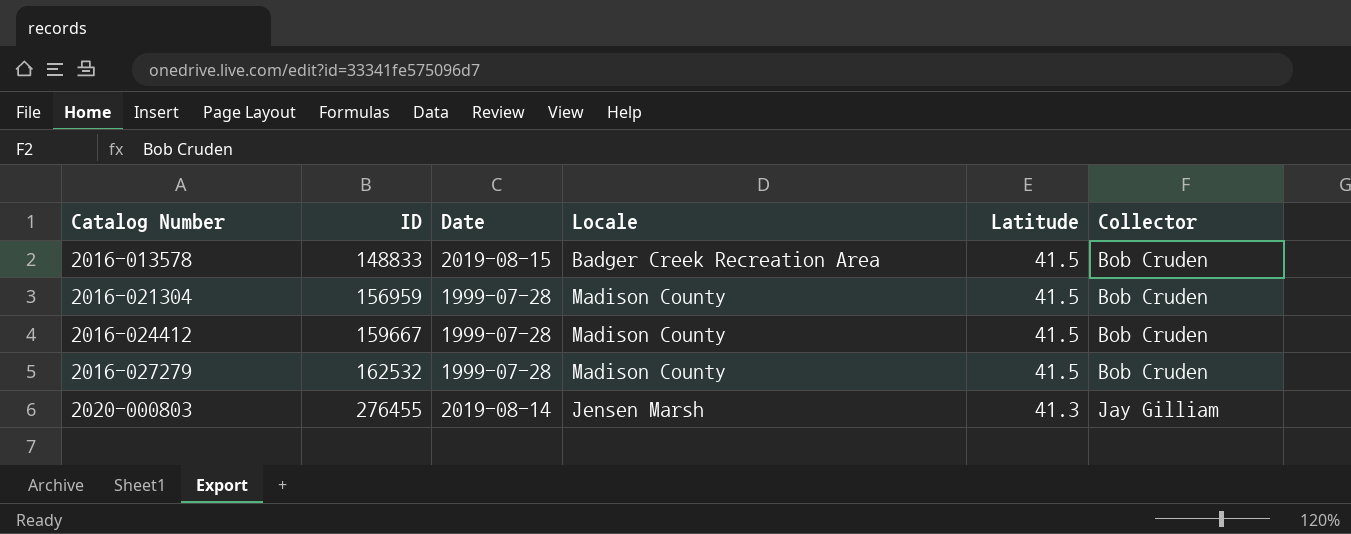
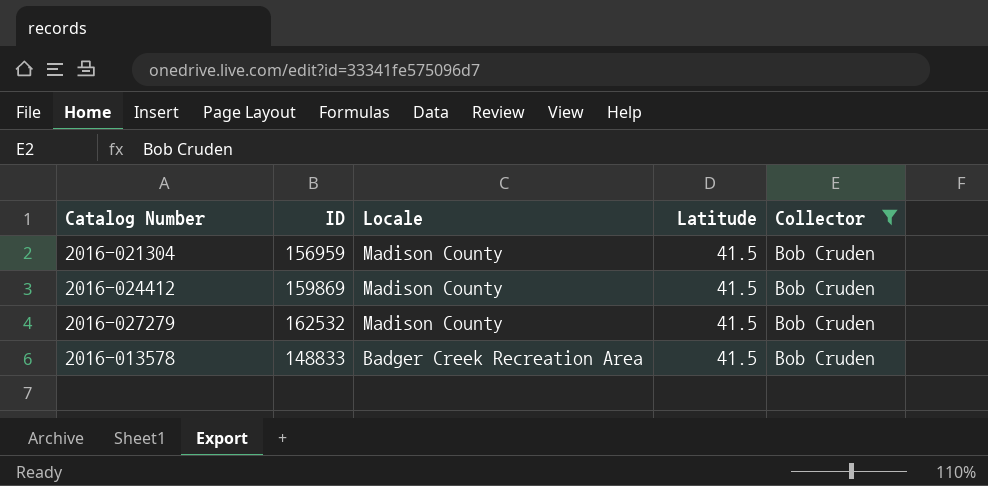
filter: none -> Collector = Bob Cruden
row order: Catalog Number ascending -> Locale descending
column Date | position: 3 -> none
2016-024412 | ID: 159667 -> 159869

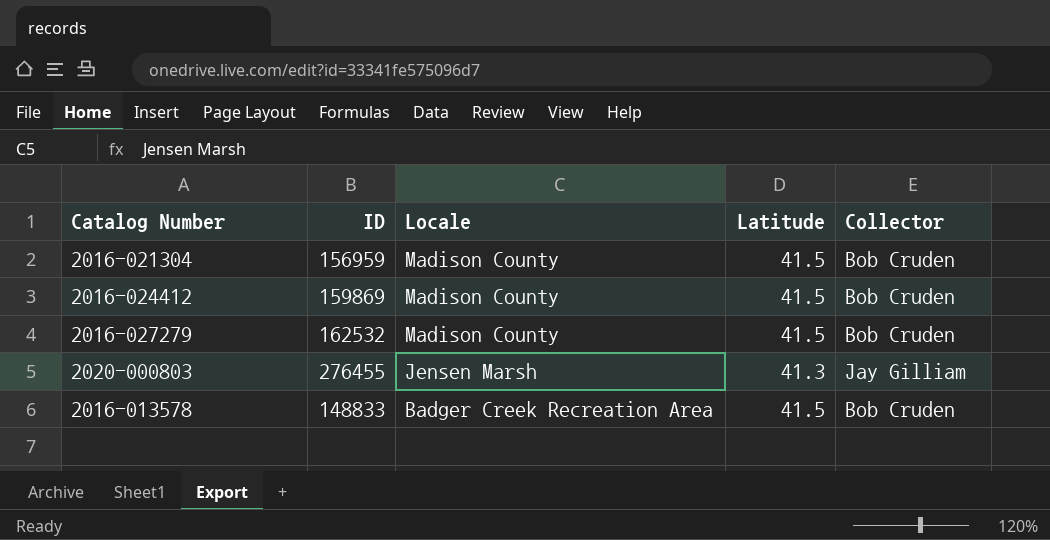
filter: Collector = Bob Cruden -> none

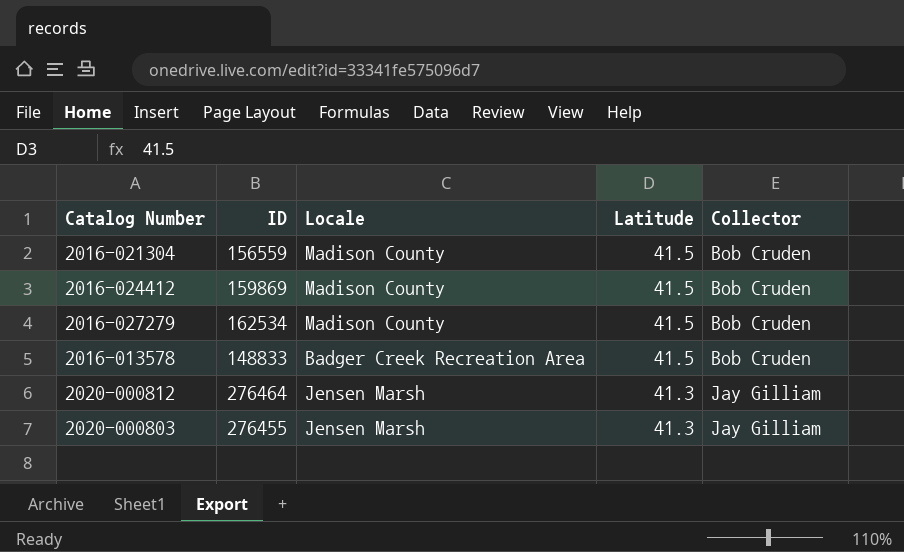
row order: Locale descending -> Latitude descending
2016-021304 | ID: 156959 -> 156559
2016-027279 | ID: 162532 -> 162534
row 2020-000812: none -> 276464 | Jensen Marsh | 41.3 | Jay Gilliam

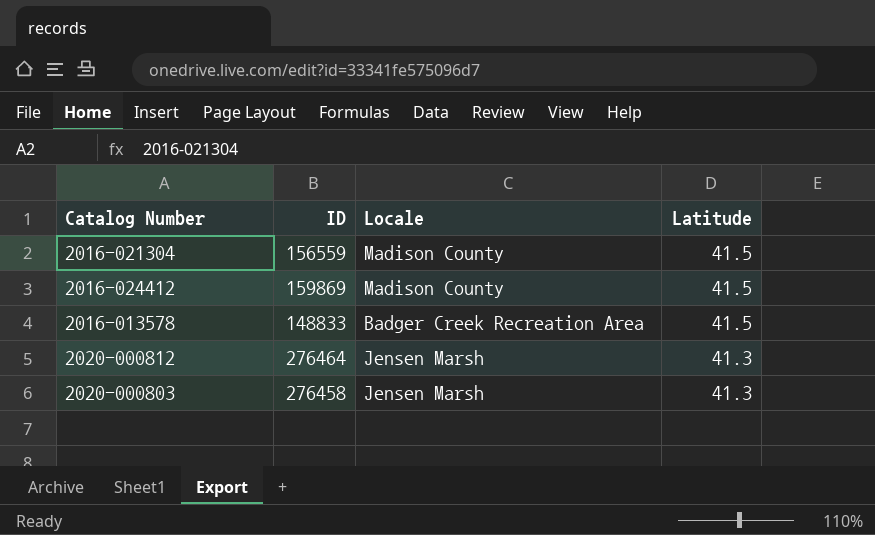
column Collector | position: 5 -> none
row 2016-027279: 162534 | Madison County | 41.5 | Bob Cruden -> none
2020-000803 | ID: 276455 -> 276458

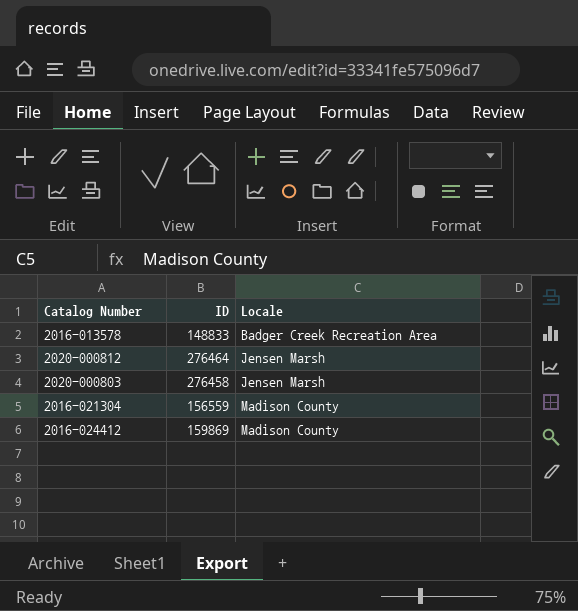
row order: Latitude descending -> Locale ascending
column Latitude | position: 4 -> none

